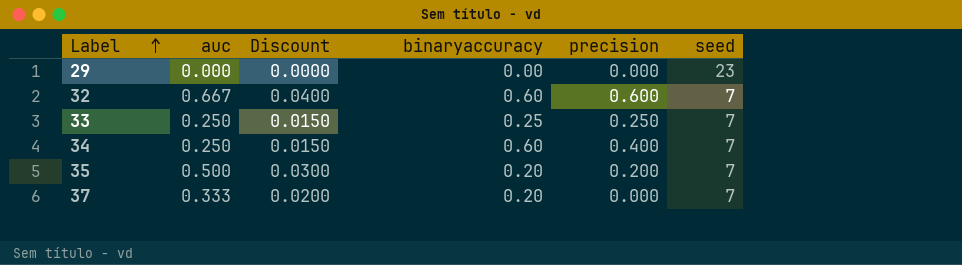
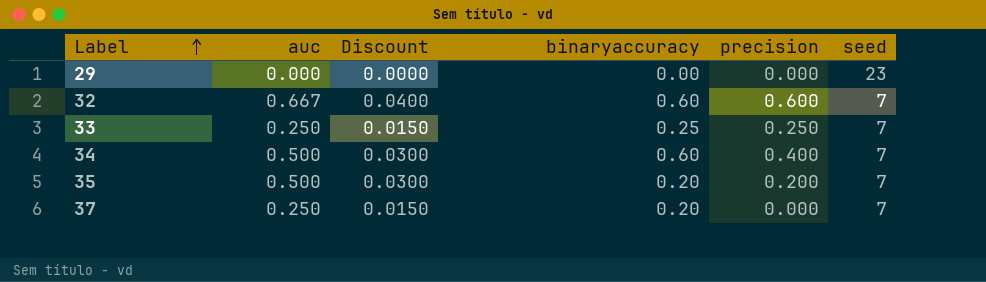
34 | auc: 0.250 -> 0.500
34 | Discount: 0.0150 -> 0.0300
37 | auc: 0.333 -> 0.250
37 | Discount: 0.0200 -> 0.0150

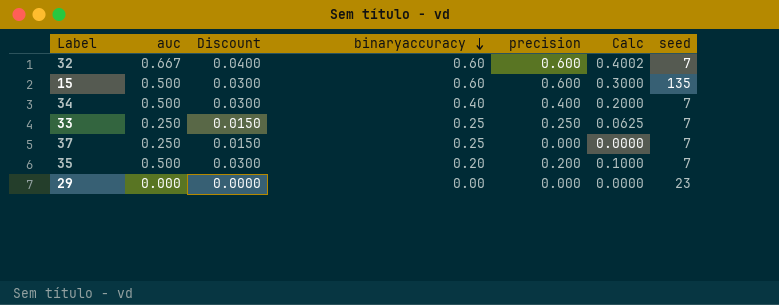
row order: Label ascending -> binaryaccuracy descending
column Calc | formula: none -> [auc] * [precision]
row 15: none -> 0.500 | 0.0300 | 0.60 | 0.600 | 0.3000 | 135
34 | binaryaccuracy: 0.60 -> 0.40
37 | binaryaccuracy: 0.20 -> 0.25

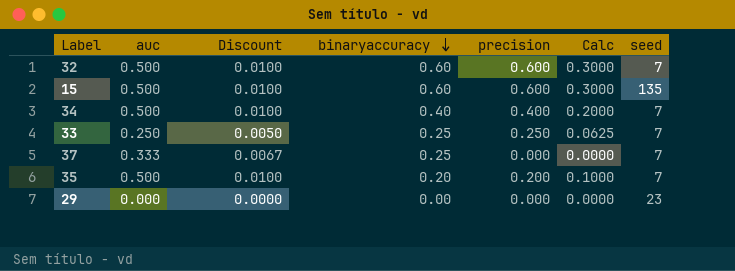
column Discount | formula: [auc] * 0.06 -> [auc] * 0.02
32 | auc: 0.667 -> 0.500
32 | Calc: 0.4002 -> 0.3000
37 | auc: 0.250 -> 0.333

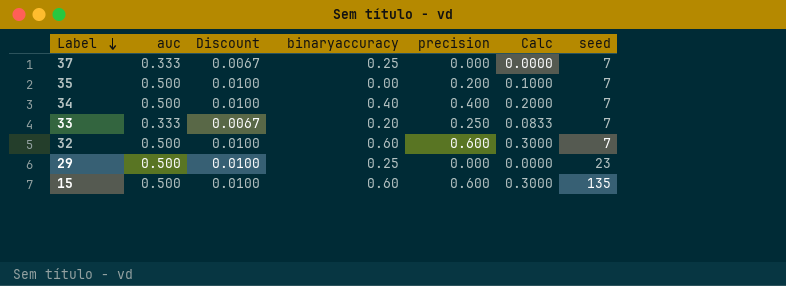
row order: binaryaccuracy descending -> Label descending
35 | binaryaccuracy: 0.20 -> 0.00
33 | auc: 0.250 -> 0.333
33 | Discount: 0.0050 -> 0.0067
33 | binaryaccuracy: 0.25 -> 0.20
33 | Calc: 0.0625 -> 0.0833
29 | auc: 0.000 -> 0.500
29 | Discount: 0.0000 -> 0.0100
29 | binaryaccuracy: 0.00 -> 0.25

